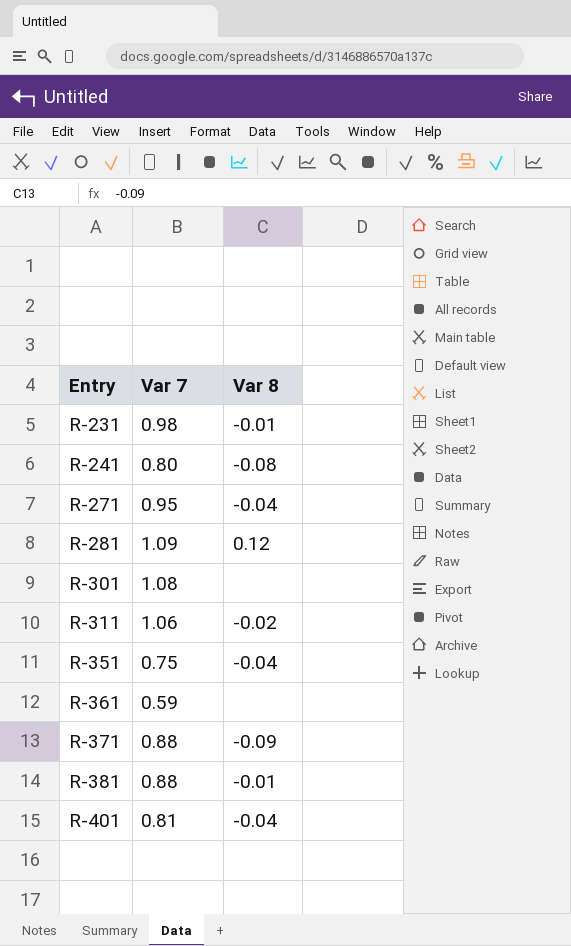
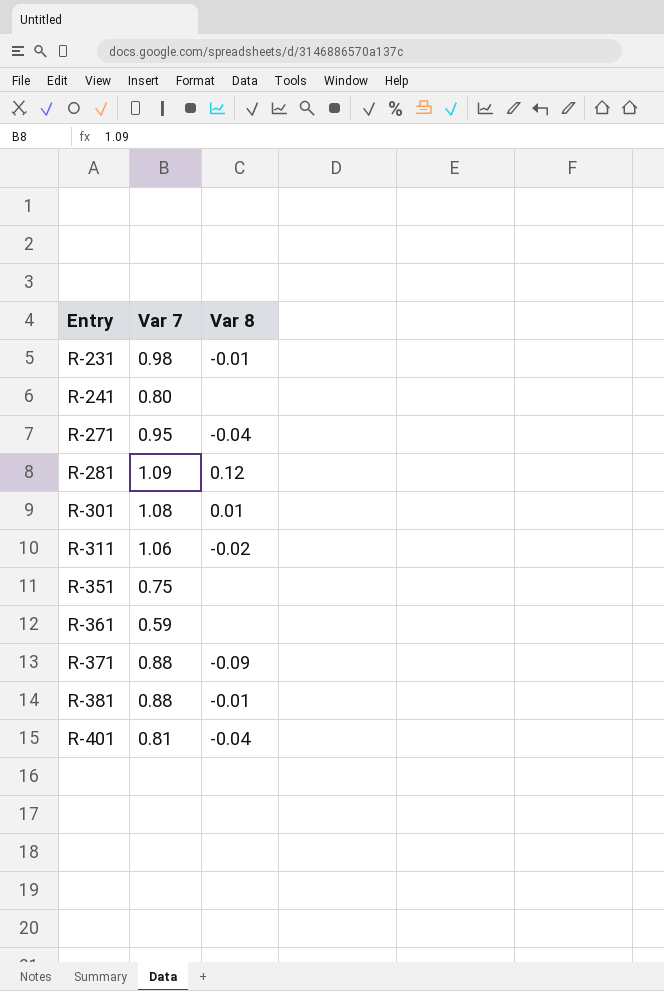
R-241 | Var 8: -0.08 -> none
R-301 | Var 8: none -> 0.01
R-351 | Var 8: -0.04 -> none

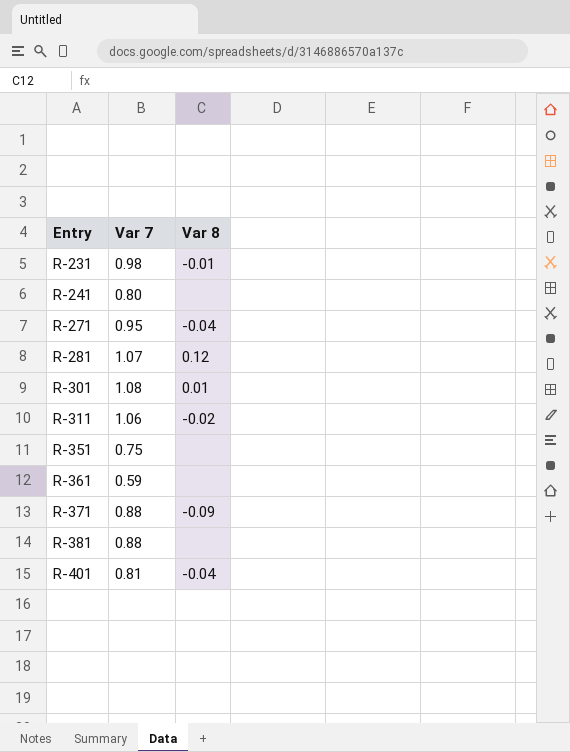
R-281 | Var 7: 1.09 -> 1.07
R-381 | Var 8: -0.01 -> none

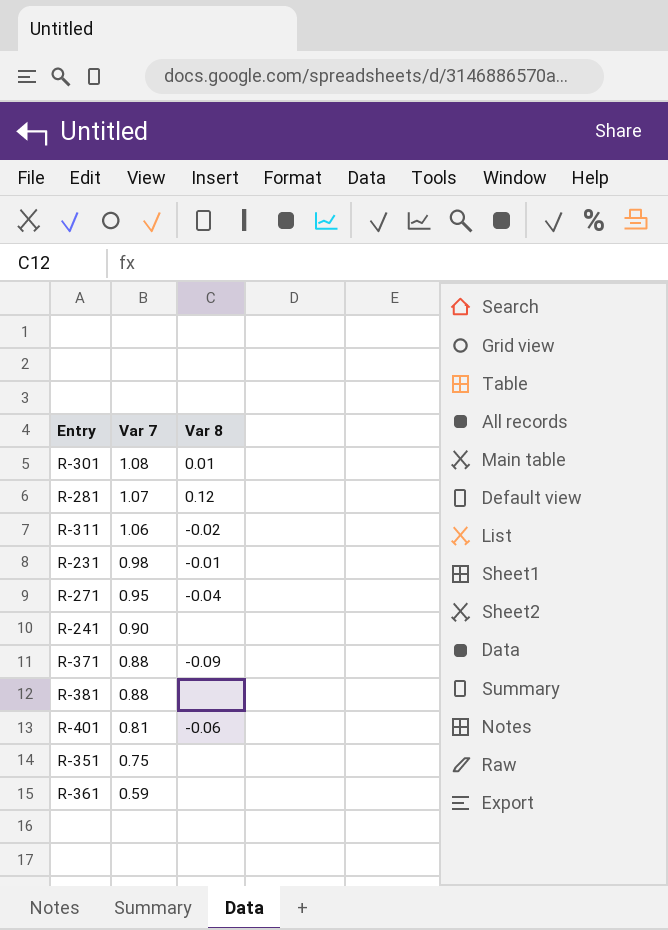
row order: Entry ascending -> Var 7 descending
R-241 | Var 7: 0.80 -> 0.90
R-401 | Var 8: -0.04 -> -0.06

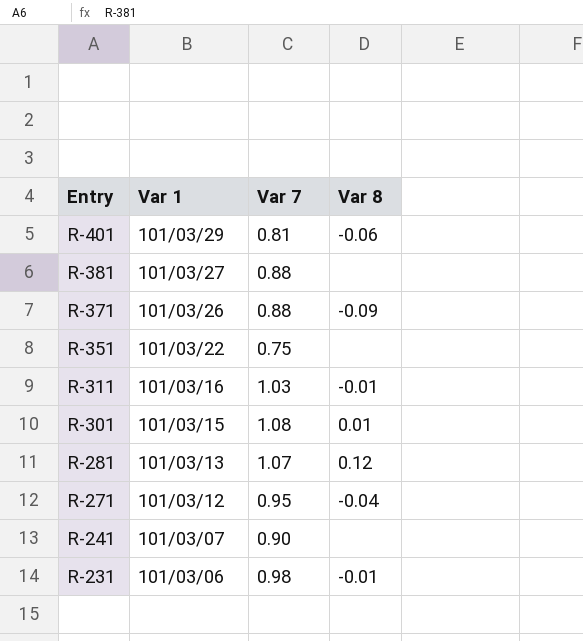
row order: Var 7 descending -> Entry descending
column Var 1 | position: none -> 2
row R-361: 0.59 | none -> none
R-311 | Var 7: 1.06 -> 1.03
R-311 | Var 8: -0.02 -> -0.01

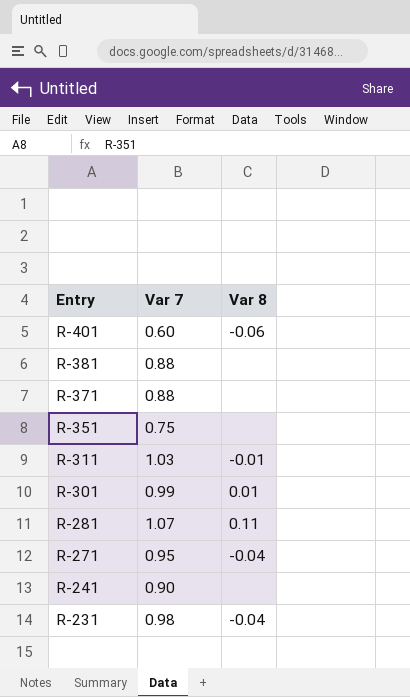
column Var 1 | position: 2 -> none
R-401 | Var 7: 0.81 -> 0.60
R-371 | Var 8: -0.09 -> none
R-301 | Var 7: 1.08 -> 0.99
R-281 | Var 8: 0.12 -> 0.11
R-231 | Var 8: -0.01 -> -0.04

